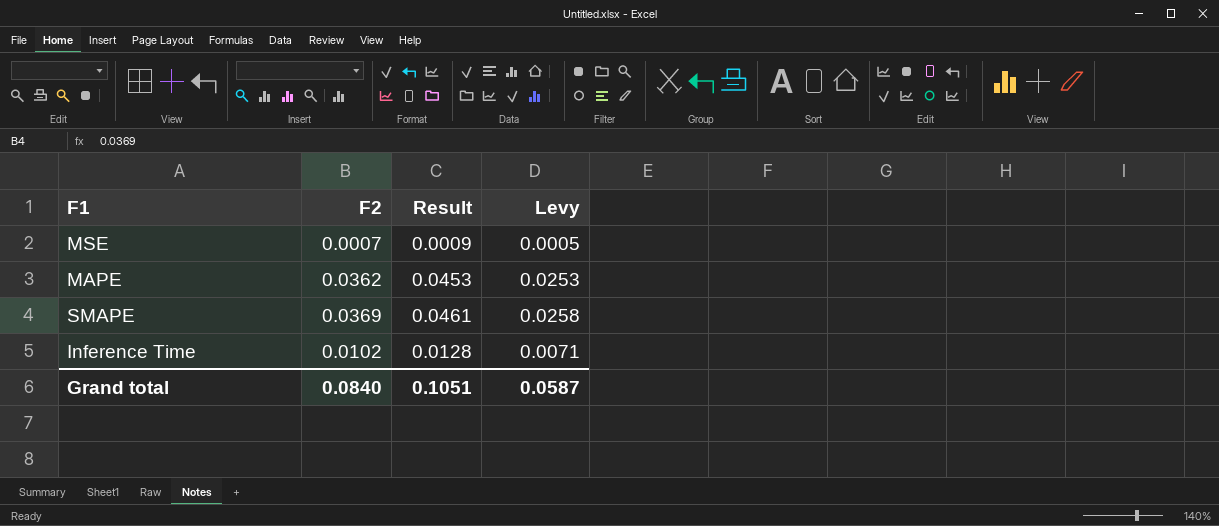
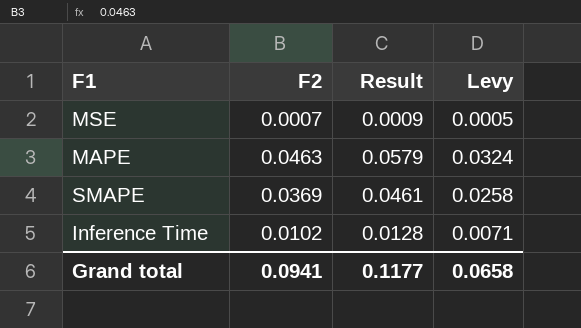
MAPE | F2: 0.0362 -> 0.0463
MAPE | Result: 0.0453 -> 0.0579
MAPE | Levy: 0.0253 -> 0.0324
Grand total | F2: 0.0840 -> 0.0941
Grand total | Result: 0.1051 -> 0.1177
Grand total | Levy: 0.0587 -> 0.0658

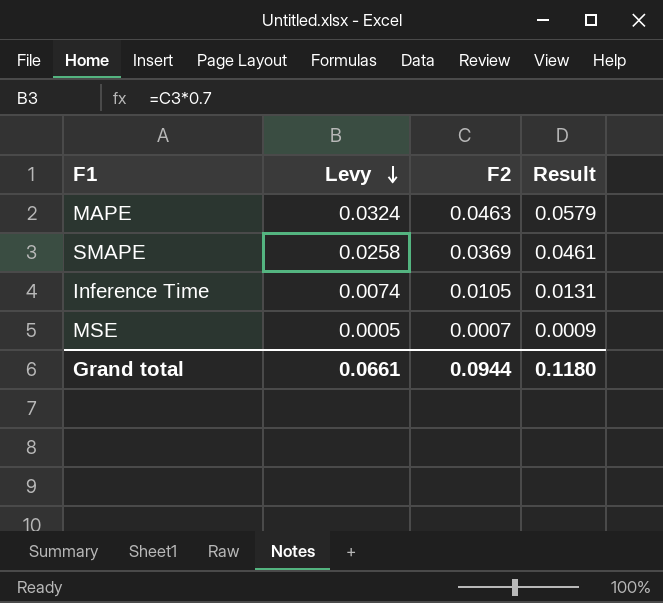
row order: none -> Levy descending
column Levy | position: 4 -> 2
Inference Time | Levy: 0.0071 -> 0.0074
Inference Time | F2: 0.0102 -> 0.0105
Inference Time | Result: 0.0128 -> 0.0131
Grand total | Levy: 0.0658 -> 0.0661
Grand total | F2: 0.0941 -> 0.0944
Grand total | Result: 0.1177 -> 0.1180

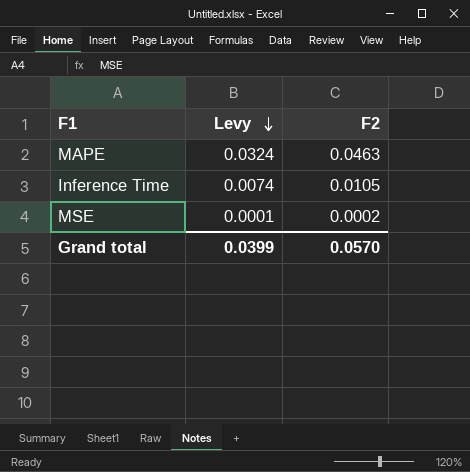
column Result | formula: [F2] * 1.25 -> none
row SMAPE: 0.0258 | 0.0369 | 0.0461 -> none
MSE | Levy: 0.0005 -> 0.0001
MSE | F2: 0.0007 -> 0.0002
Grand total | Levy: 0.0661 -> 0.0399
Grand total | F2: 0.0944 -> 0.0570

